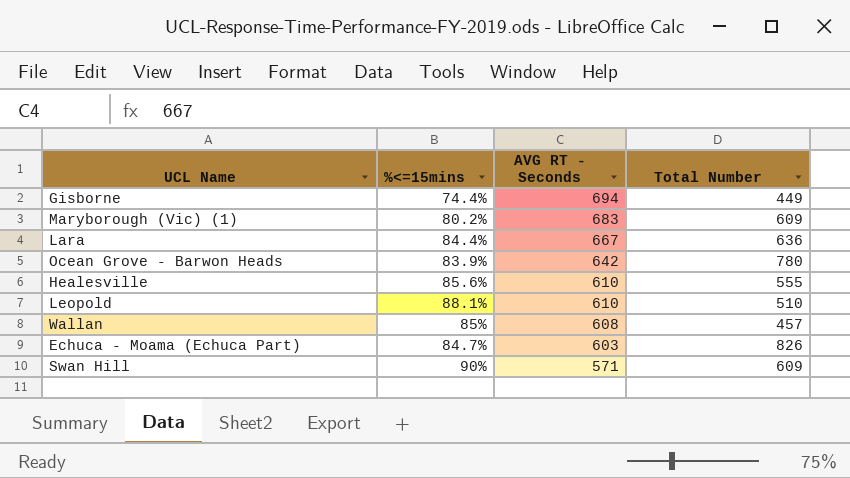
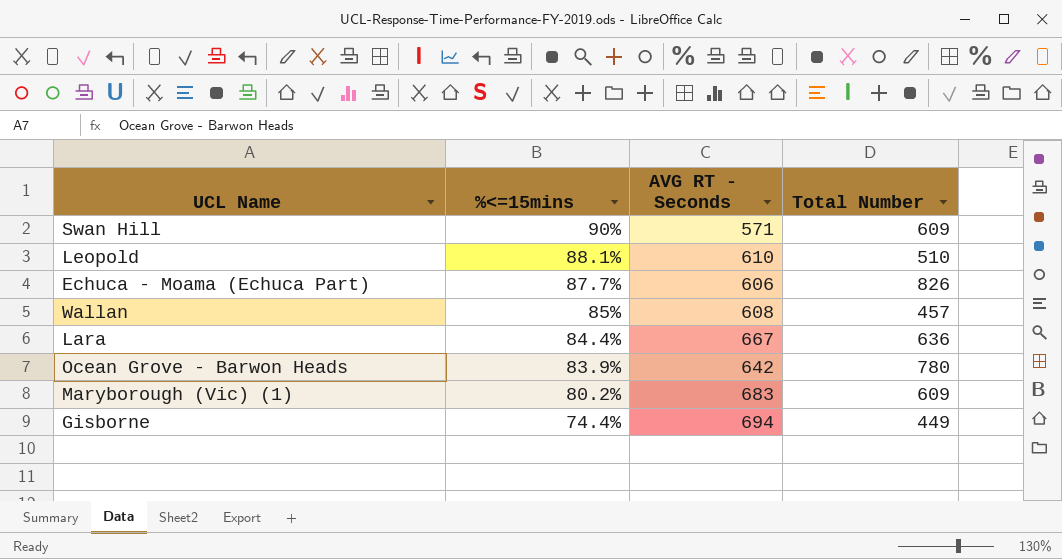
row order: AVG RT - Seconds descending -> %<=15mins descending
row Healesville: 85.6% | 610 | 555 -> none
Echuca - Moama (Echuca Part) | %<=15mins: 84.7% -> 87.7%
Echuca - Moama (Echuca Part) | AVG RT - Seconds: 603 -> 606

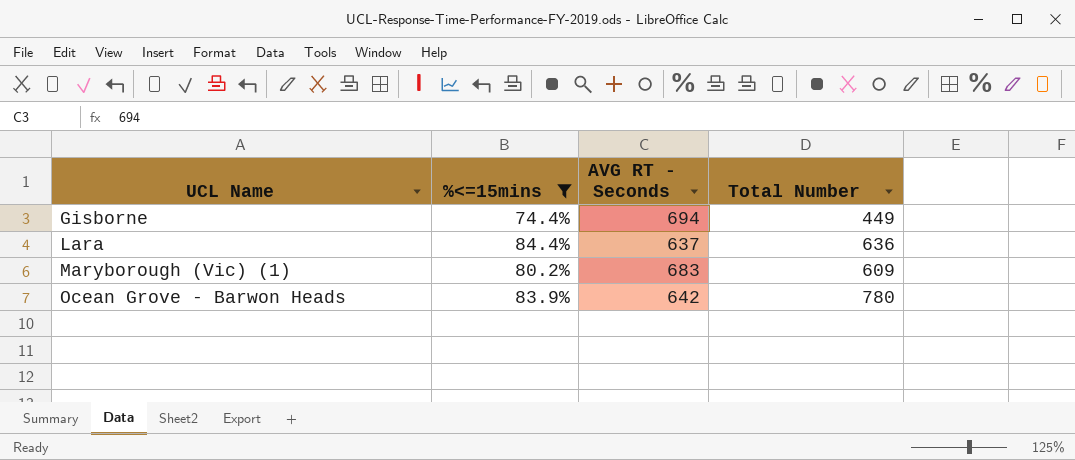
filter: none -> %<=15mins <= 84.4%
row order: %<=15mins descending -> UCL Name ascending
Lara | AVG RT - Seconds: 667 -> 637

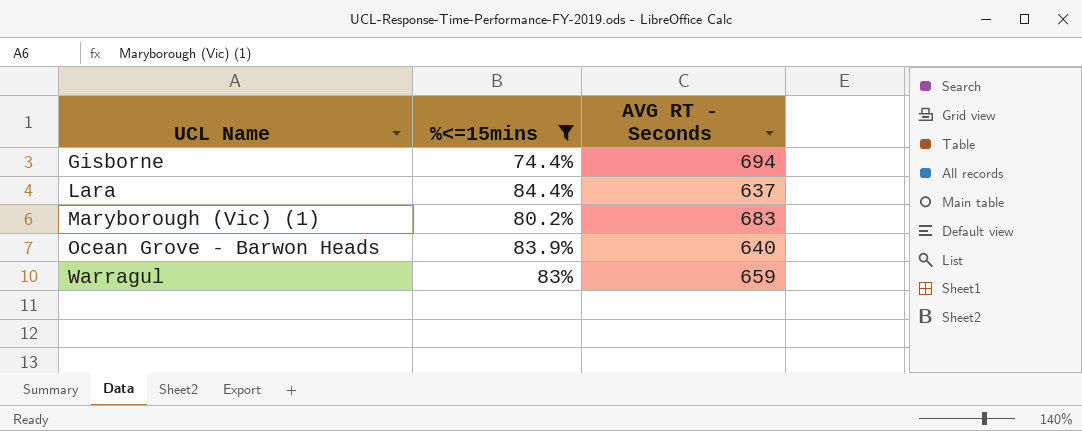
column Total Number | position: 4 -> none
Ocean Grove - Barwon Heads | AVG RT - Seconds: 642 -> 640
row Warragul: none -> 83% | 659

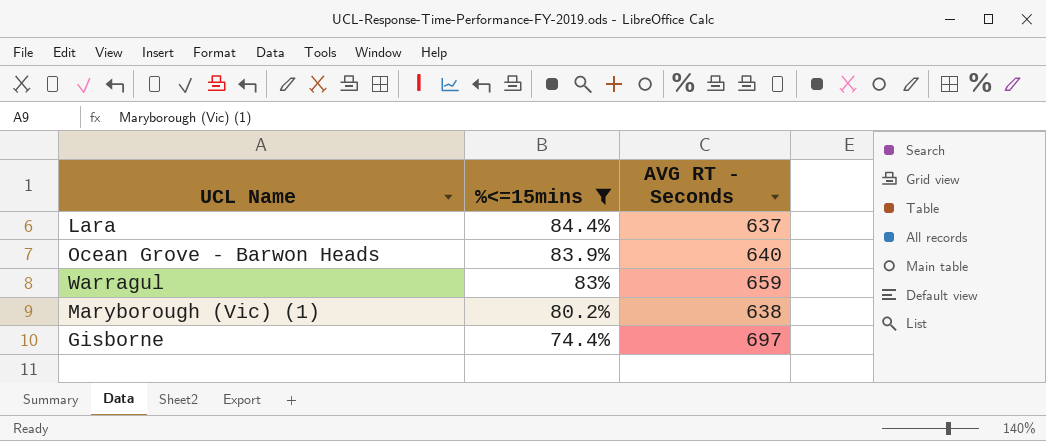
row order: UCL Name ascending -> %<=15mins descending
Maryborough (Vic) (1) | AVG RT - Seconds: 683 -> 638
Gisborne | AVG RT - Seconds: 694 -> 697

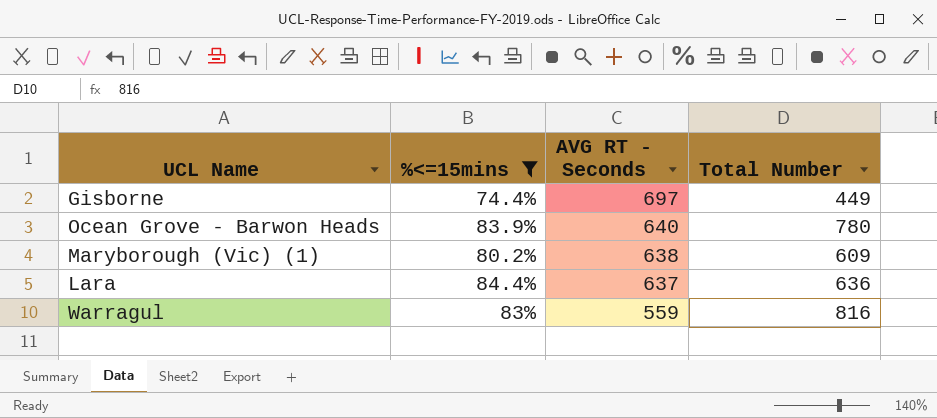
row order: %<=15mins descending -> AVG RT - Seconds descending
column Total Number | position: none -> 4
Warragul | AVG RT - Seconds: 659 -> 559

